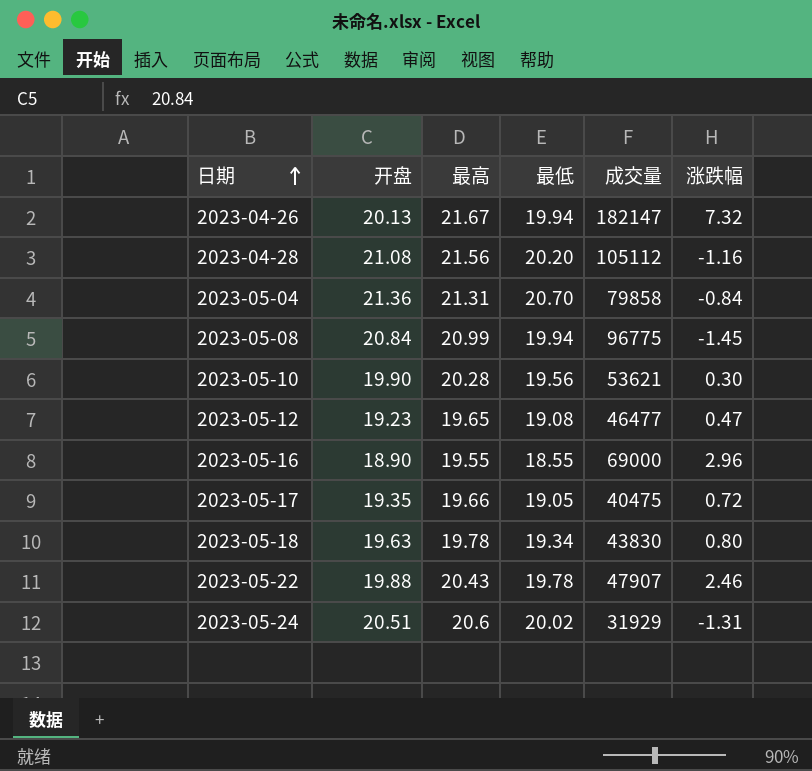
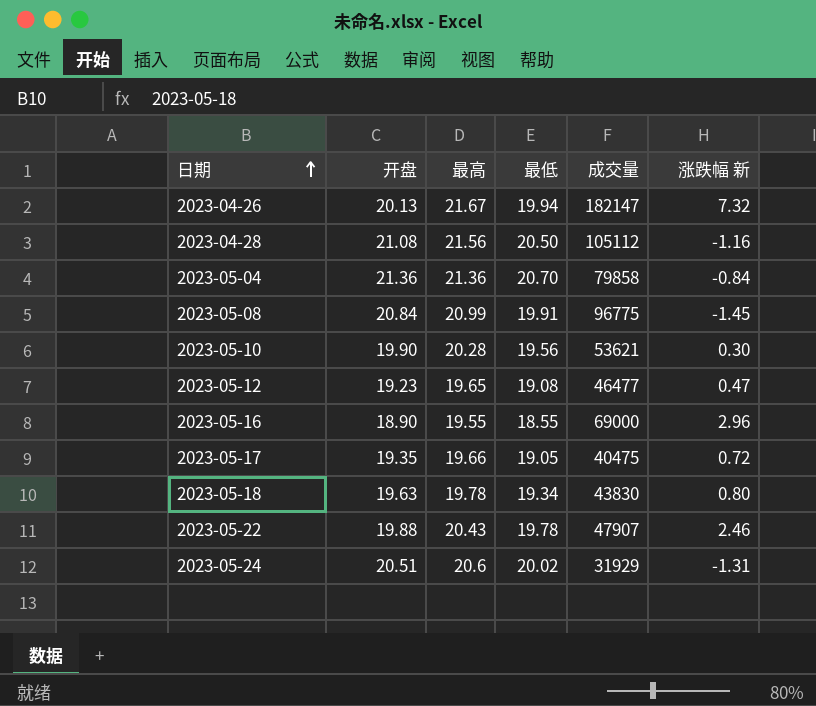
column name: 涨跌幅 -> 涨跌幅 新
2023-04-28 | 最低: 20.20 -> 20.50
2023-05-04 | 最高: 21.31 -> 21.36
2023-05-08 | 最低: 19.94 -> 19.91

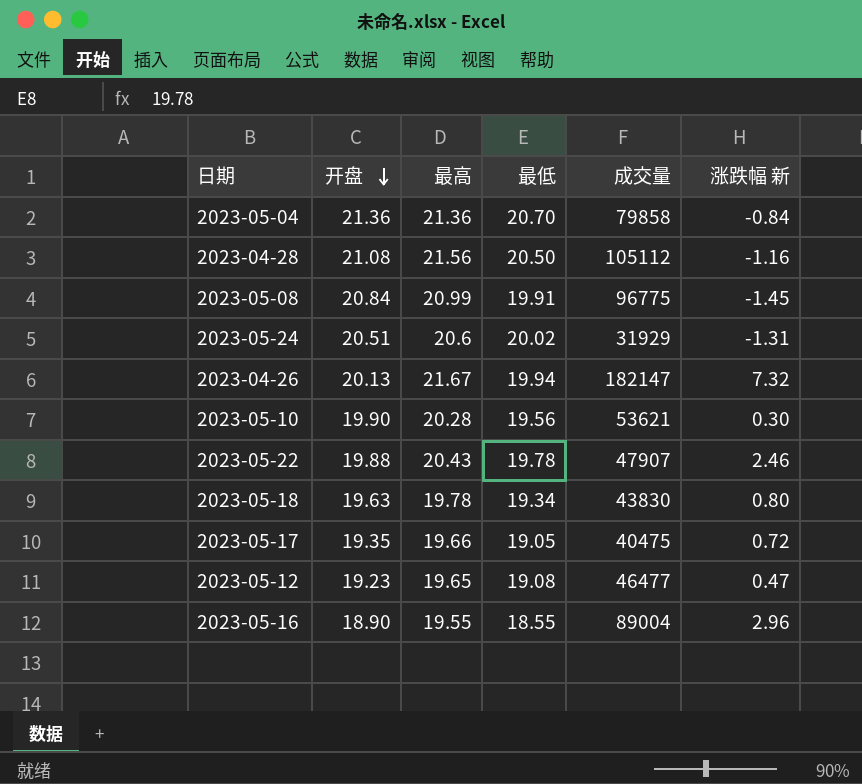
row order: 日期 ascending -> 开盘 descending
2023-05-16 | 成交量: 69000 -> 89004

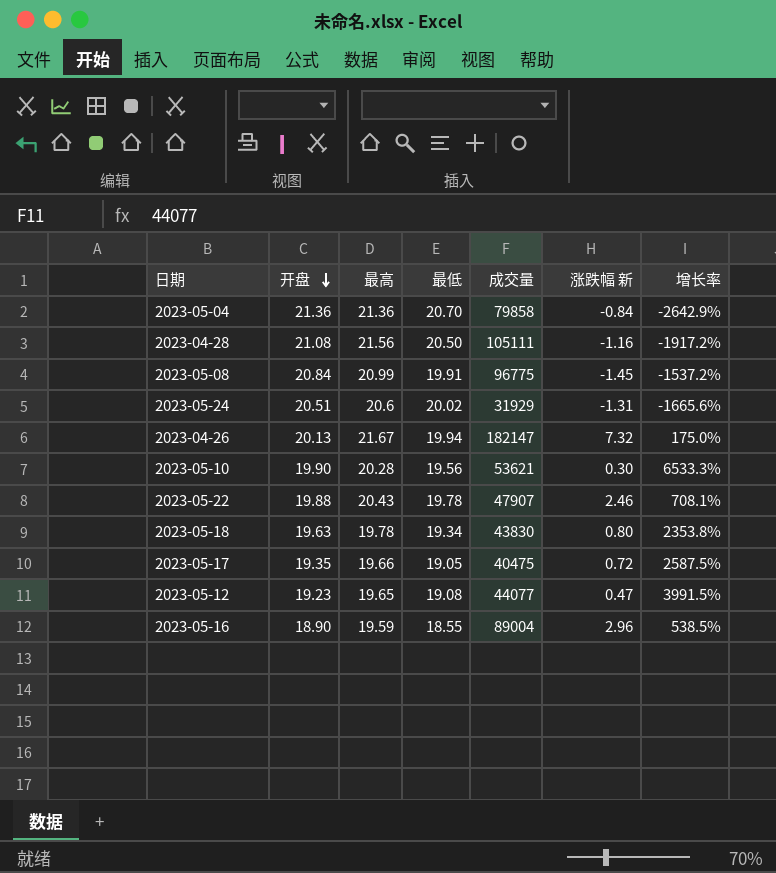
column 增长率 | formula: none -> ([开盘] - [涨跌幅 新]) / [涨跌幅 新]
2023-04-28 | 成交量: 105112 -> 105111
2023-05-12 | 成交量: 46477 -> 44077
2023-05-16 | 最高: 19.55 -> 19.59

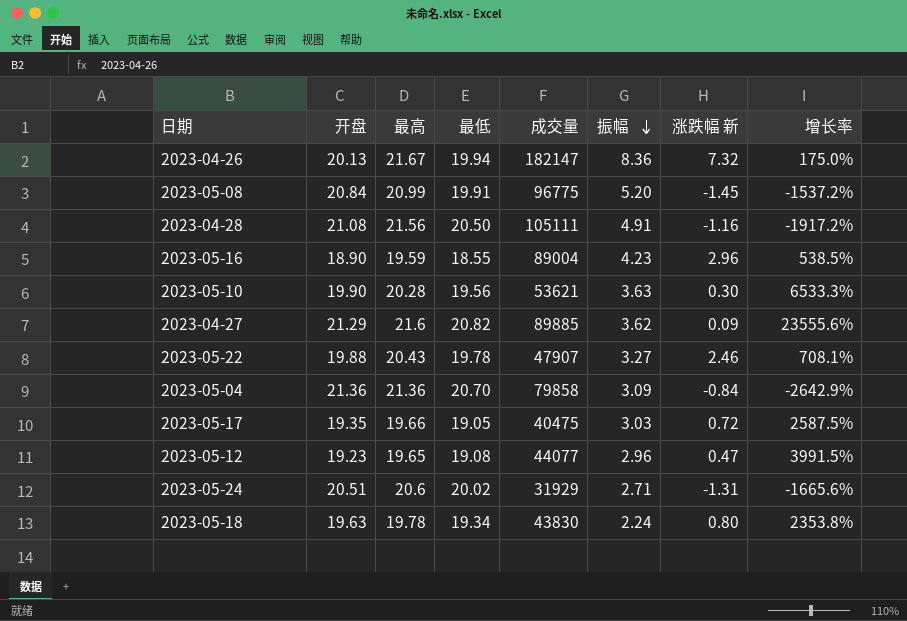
row order: 开盘 descending -> 振幅 descending
column 振幅 | position: none -> 6
row 2023-04-27: none -> 21.29 | 21.6 | 20.82 | 89885 | 3.62 | 0.09 | 23555.6%

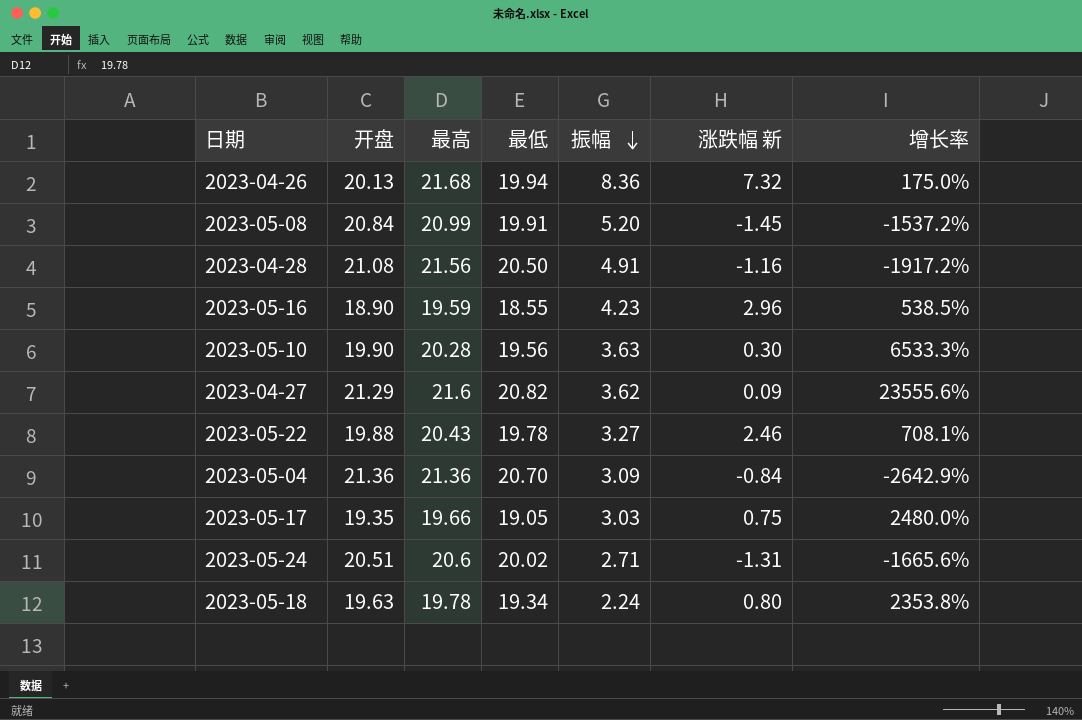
column 成交量 | position: 5 -> none
row 2023-05-12: 19.23 | 19.65 | 19.08 | 44077 | 2.96 | 0.47 | 3991.5% -> none
2023-04-26 | 最高: 21.67 -> 21.68
2023-05-17 | 涨跌幅 新: 0.72 -> 0.75
2023-05-17 | 增长率: 2587.5% -> 2480.0%

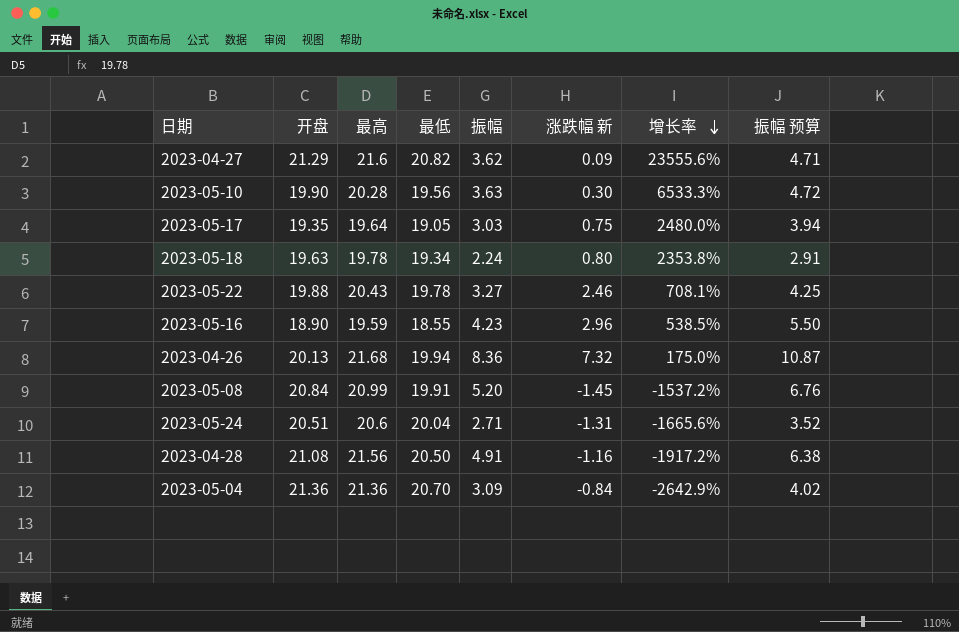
row order: 振幅 descending -> 增长率 descending
column 振幅 预算 | formula: none -> [振幅] * 1.3
2023-05-17 | 最高: 19.66 -> 19.64
2023-05-24 | 最低: 20.02 -> 20.04

